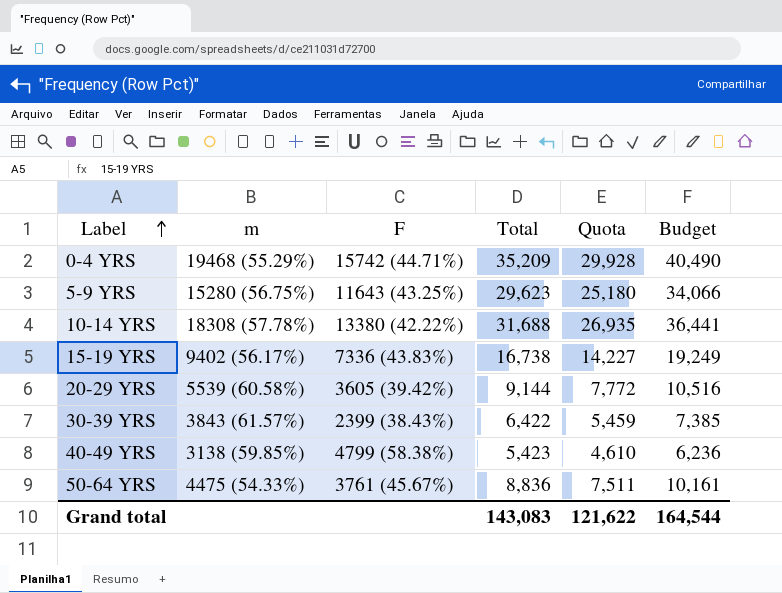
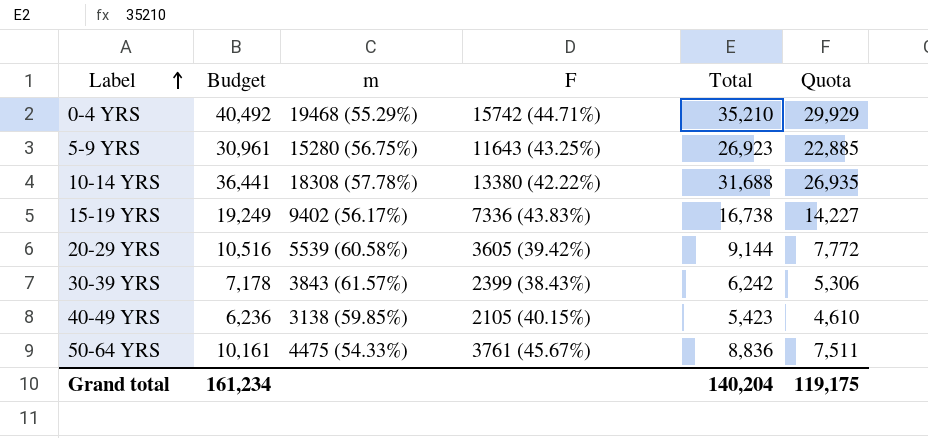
column Budget | position: 6 -> 2
0-4 YRS | Budget: 40,490 -> 40,492
0-4 YRS | Total: 35,209 -> 35,210
0-4 YRS | Quota: 29,928 -> 29,929
5-9 YRS | Budget: 34,066 -> 30,961
5-9 YRS | Total: 29,623 -> 26,923
5-9 YRS | Quota: 25,180 -> 22,885
30-39 YRS | Budget: 7,385 -> 7,178
30-39 YRS | Total: 6,422 -> 6,242
30-39 YRS | Quota: 5,459 -> 5,306
40-49 YRS | F: 4799 (58.38%) -> 2105 (40.15%)
Grand total | Budget: 164,544 -> 161,234
Grand total | Total: 143,083 -> 140,204
Grand total | Quota: 121,622 -> 119,175

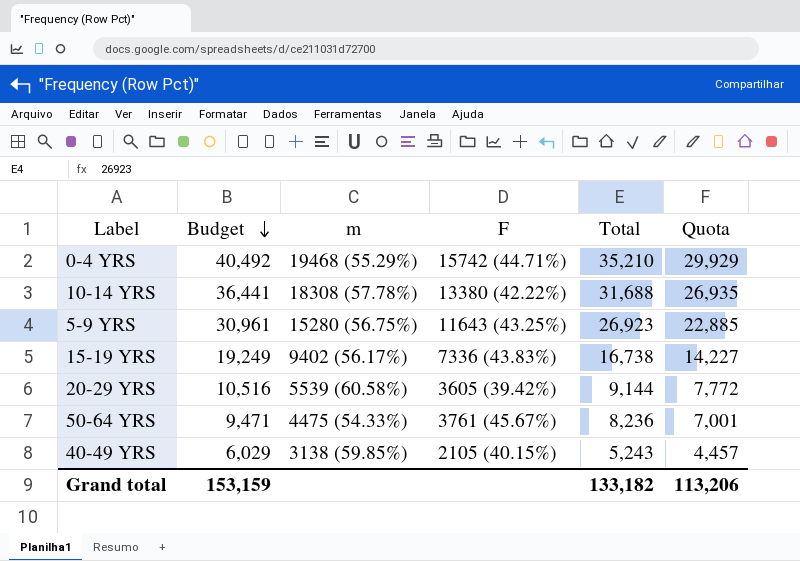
row order: Label ascending -> Budget descending
row 30-39 YRS: 7,178 | 3843 (61.57%) | 2399 (38.43%) | 6,242 | 5,306 -> none
50-64 YRS | Budget: 10,161 -> 9,471
50-64 YRS | Total: 8,836 -> 8,236
50-64 YRS | Quota: 7,511 -> 7,001
40-49 YRS | Budget: 6,236 -> 6,029
40-49 YRS | Total: 5,423 -> 5,243
40-49 YRS | Quota: 4,610 -> 4,457
Grand total | Budget: 161,234 -> 153,159
Grand total | Total: 140,204 -> 133,182
Grand total | Quota: 119,175 -> 113,206

